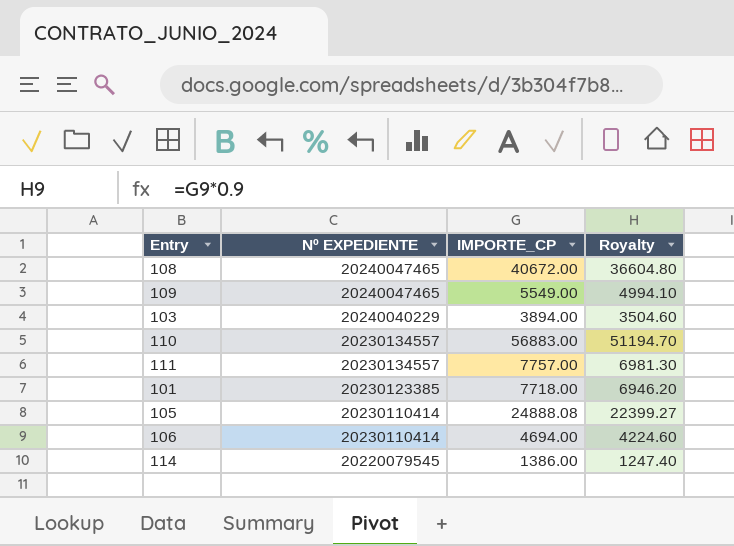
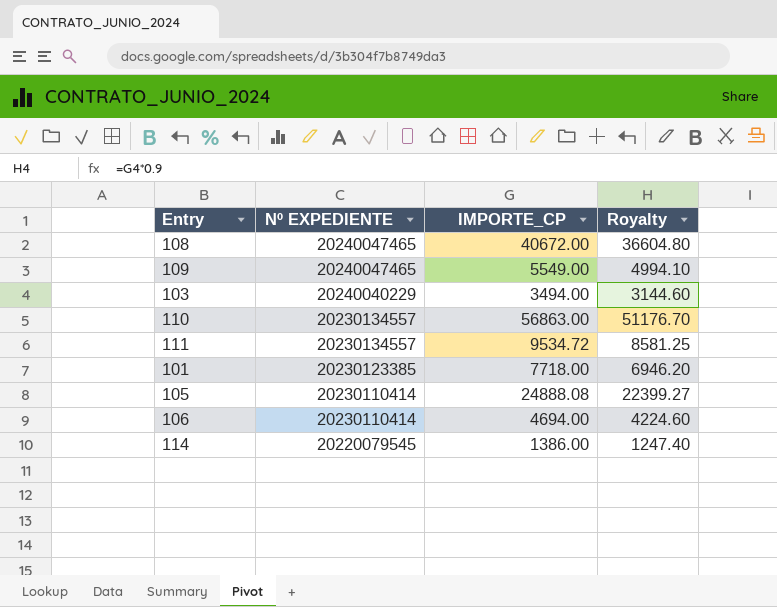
103 | IMPORTE_CP: 3894.00 -> 3494.00
103 | Royalty: 3504.60 -> 3144.60
110 | IMPORTE_CP: 56883.00 -> 56863.00
110 | Royalty: 51194.70 -> 51176.70
111 | IMPORTE_CP: 7757.00 -> 9534.72
111 | Royalty: 6981.30 -> 8581.25

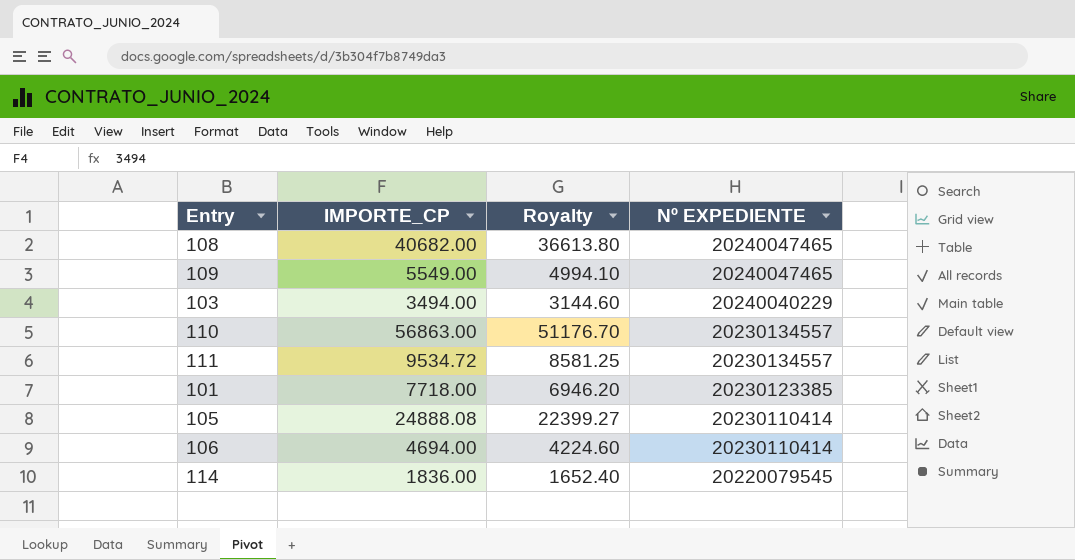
column Nº EXPEDIENTE | position: 2 -> 4
108 | IMPORTE_CP: 40672.00 -> 40682.00
108 | Royalty: 36604.80 -> 36613.80
114 | IMPORTE_CP: 1386.00 -> 1836.00
114 | Royalty: 1247.40 -> 1652.40

